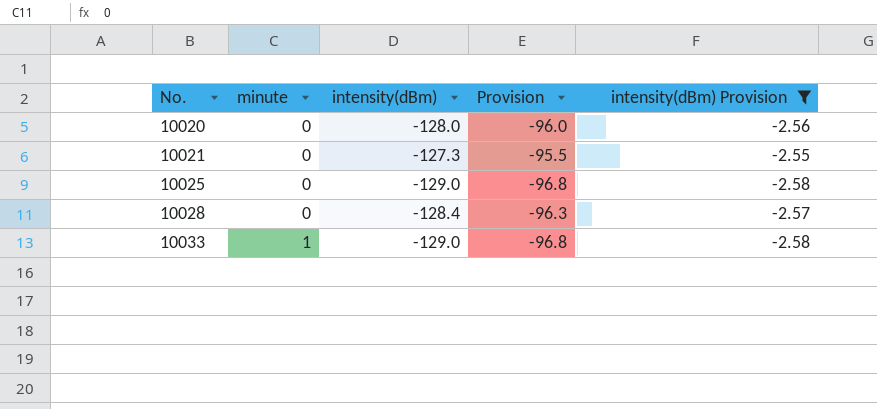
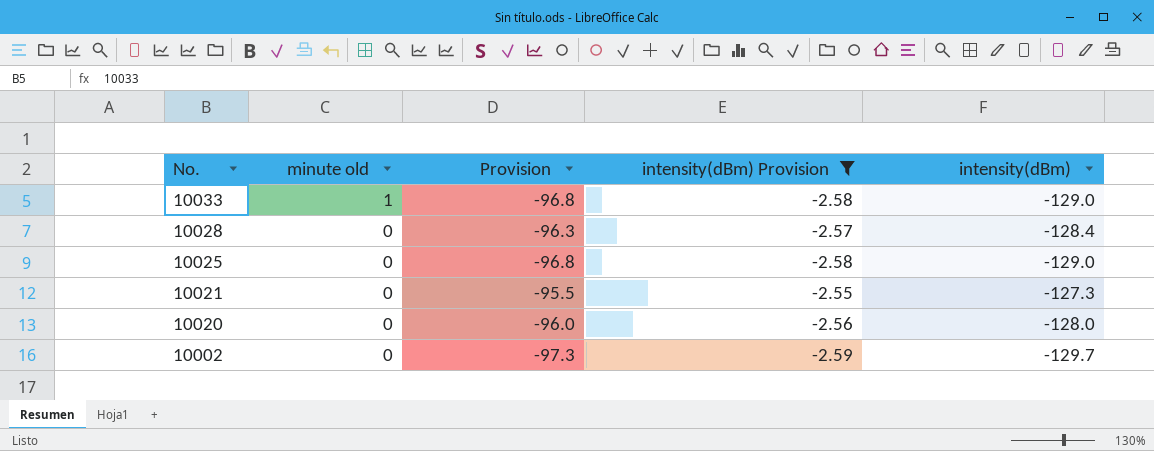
row order: No. ascending -> No. descending
column name: minute -> minute old
column intensity(dBm) | position: 3 -> 5
row 10002: none -> 0 | -97.3 | -2.59 | -129.7

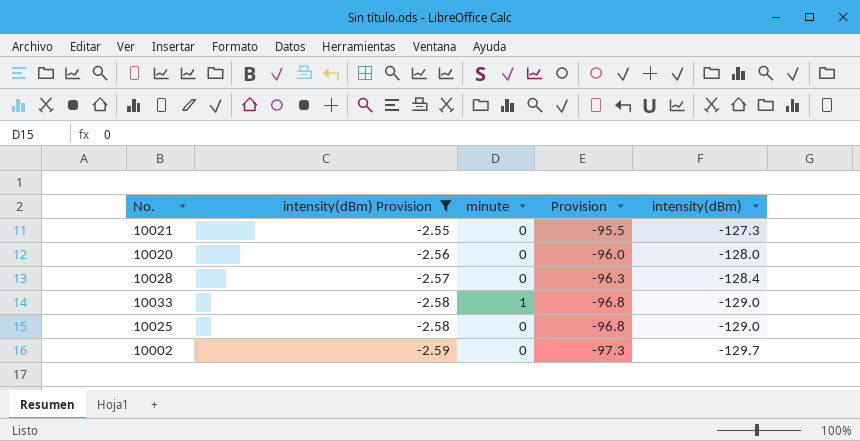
row order: No. descending -> intensity(dBm) Provision descending
column intensity(dBm) Provision | position: 4 -> 2
column name: minute old -> minute

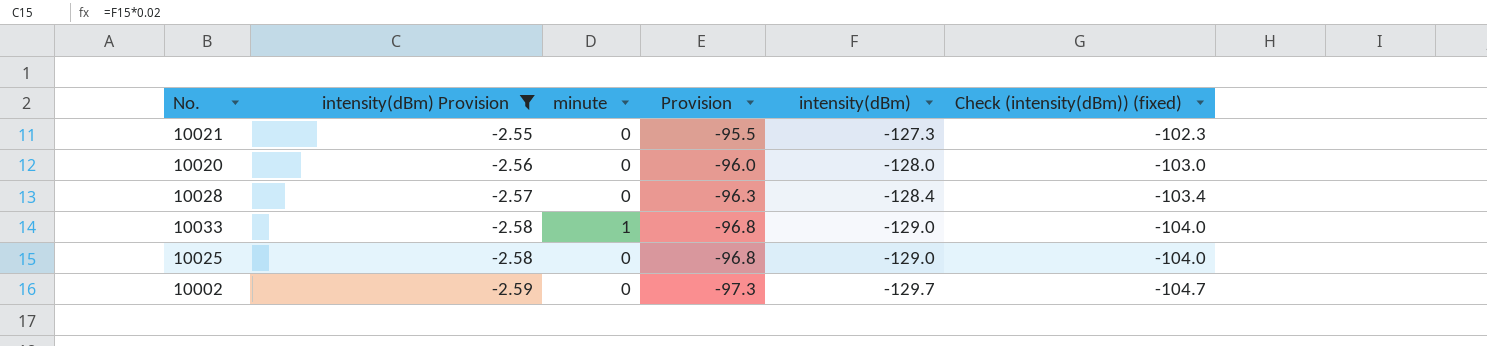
column Check (intensity(dBm)) (fixed) | formula: none -> [intensity(dBm)] + 25

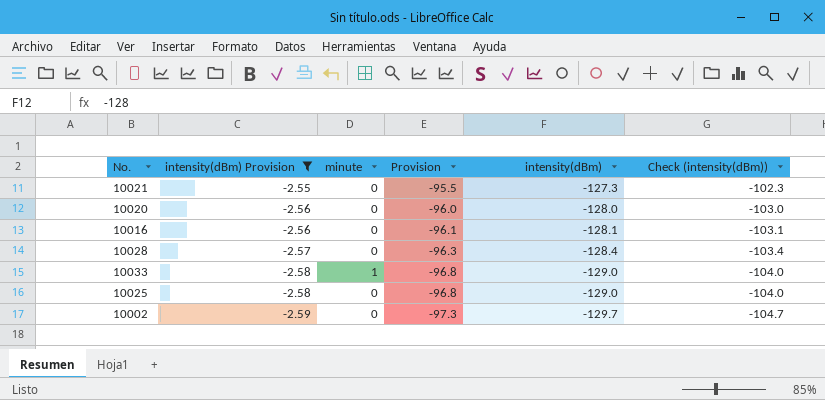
column name: Check (intensity(dBm)) (fixed) -> Check (intensity(dBm))
row 10016: none -> -2.56 | 0 | -96.1 | -128.1 | -103.1

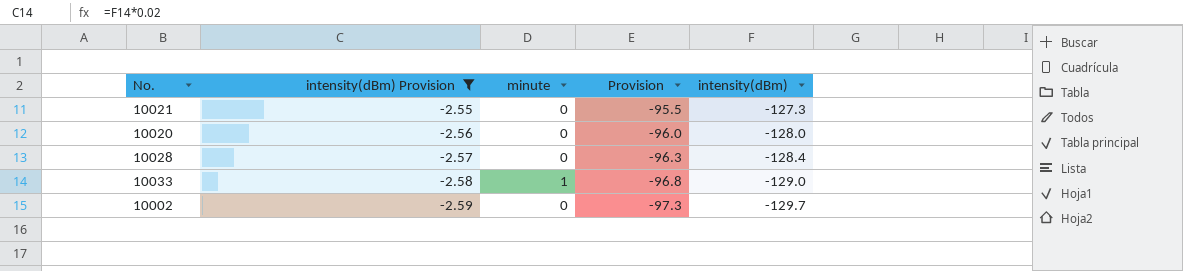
column Check (intensity(dBm)) | formula: [intensity(dBm)] + 25 -> none
row 10016: -2.56 | 0 | -96.1 | -128.1 | -103.1 -> none
row 10025: -2.58 | 0 | -96.8 | -129.0 | -104.0 -> none

